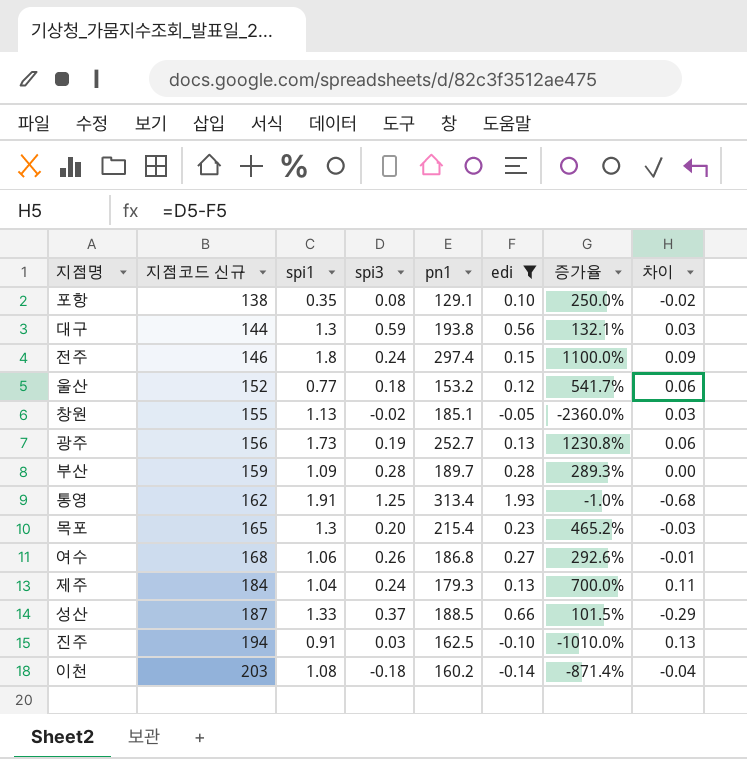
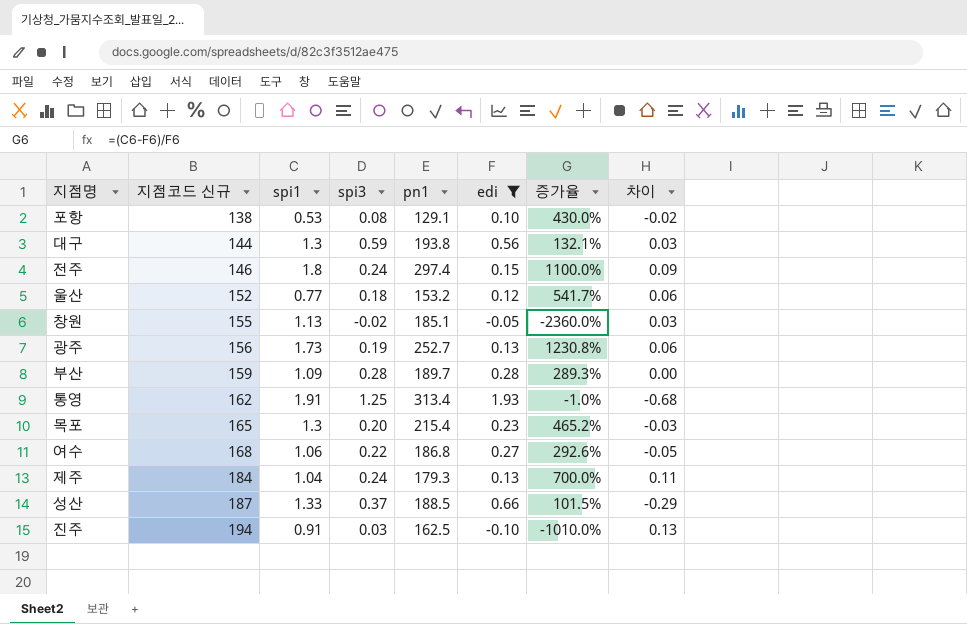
row 이천: 203 | 1.08 | -0.18 | 160.2 | -0.14 | -871.4% | -0.04 -> none
포항 | spi1: 0.35 -> 0.53
포항 | 증가율: 250.0% -> 430.0%
여수 | spi3: 0.26 -> 0.22
여수 | 차이: -0.01 -> -0.05

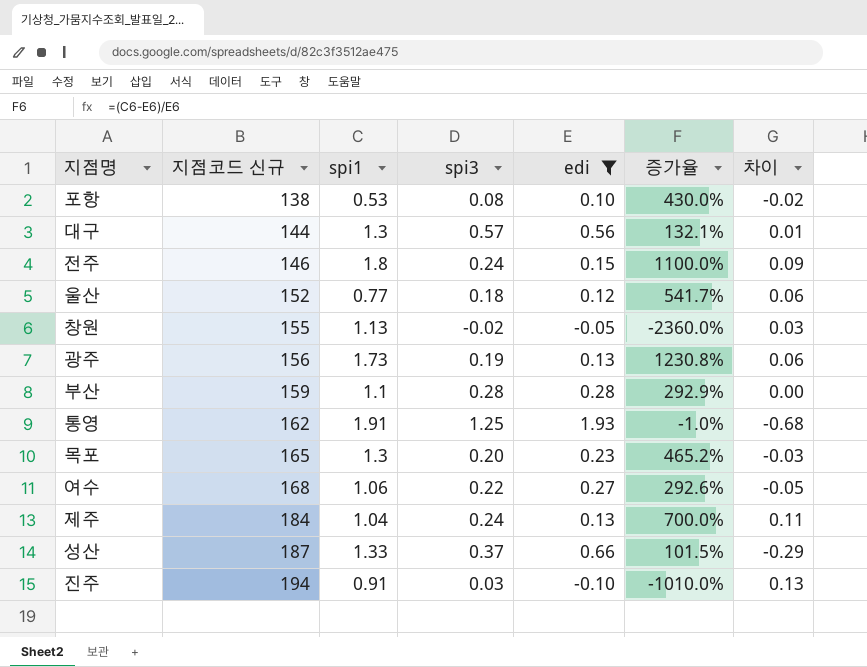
column pn1 | position: 5 -> none
대구 | spi3: 0.59 -> 0.57
대구 | 차이: 0.03 -> 0.01
부산 | spi1: 1.09 -> 1.1
부산 | 증가율: 289.3% -> 292.9%

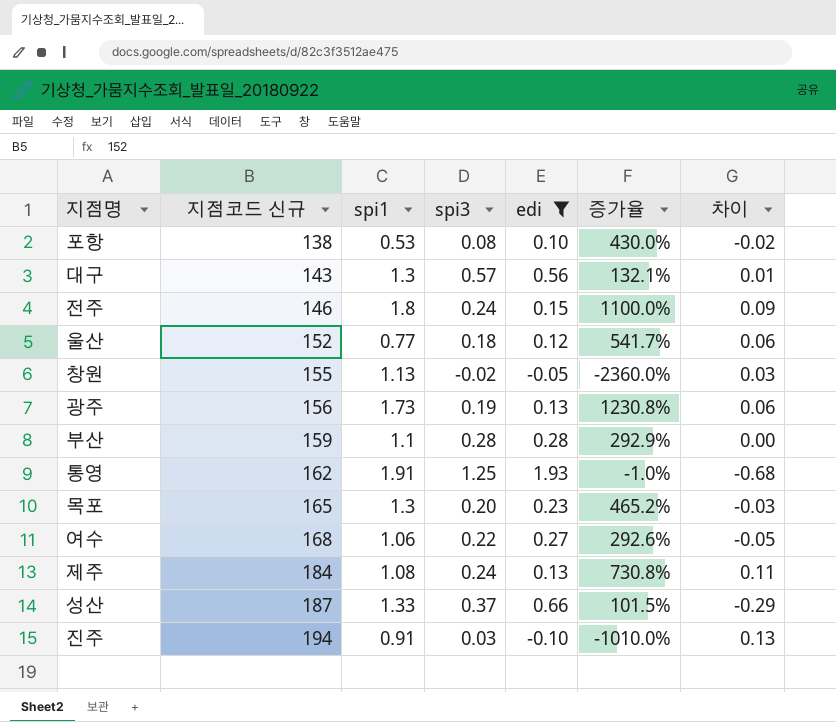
대구 | 지점코드 신규: 144 -> 143
제주 | spi1: 1.04 -> 1.08
제주 | 증가율: 700.0% -> 730.8%

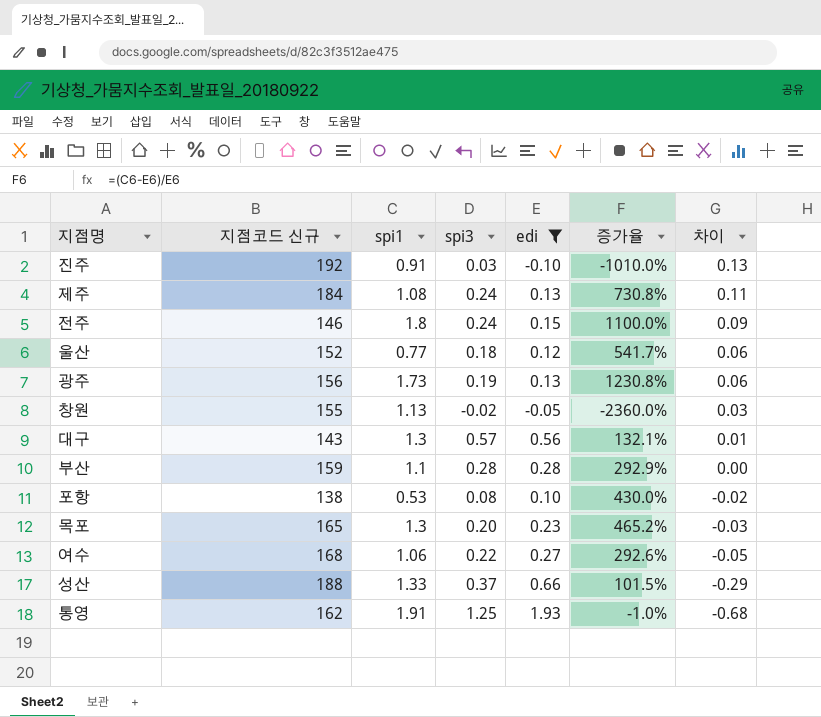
row order: 지점코드 신규 ascending -> 차이 descending
진주 | 지점코드 신규: 194 -> 192
성산 | 지점코드 신규: 187 -> 188

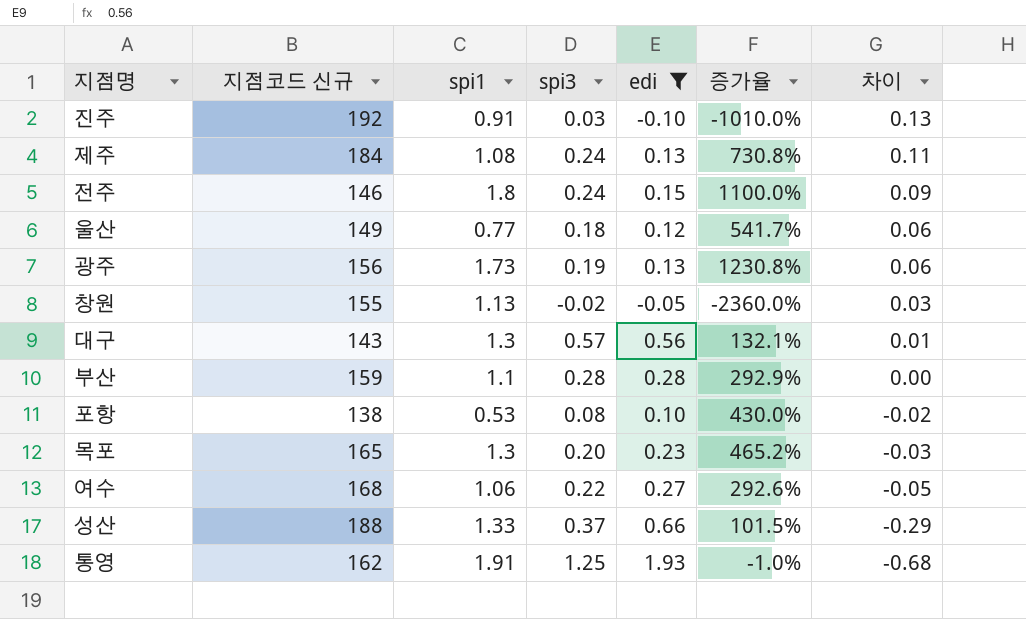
울산 | 지점코드 신규: 152 -> 149

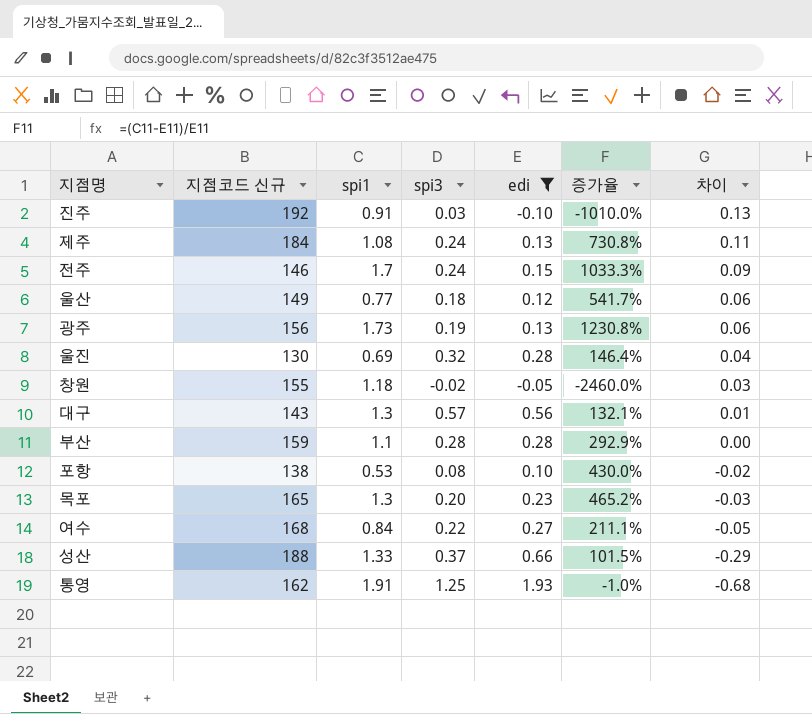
전주 | spi1: 1.8 -> 1.7
전주 | 증가율: 1100.0% -> 1033.3%
row 울진: none -> 130 | 0.69 | 0.32 | 0.28 | 146.4% | 0.04
창원 | spi1: 1.13 -> 1.18
창원 | 증가율: -2360.0% -> -2460.0%
여수 | spi1: 1.06 -> 0.84
여수 | 증가율: 292.6% -> 211.1%

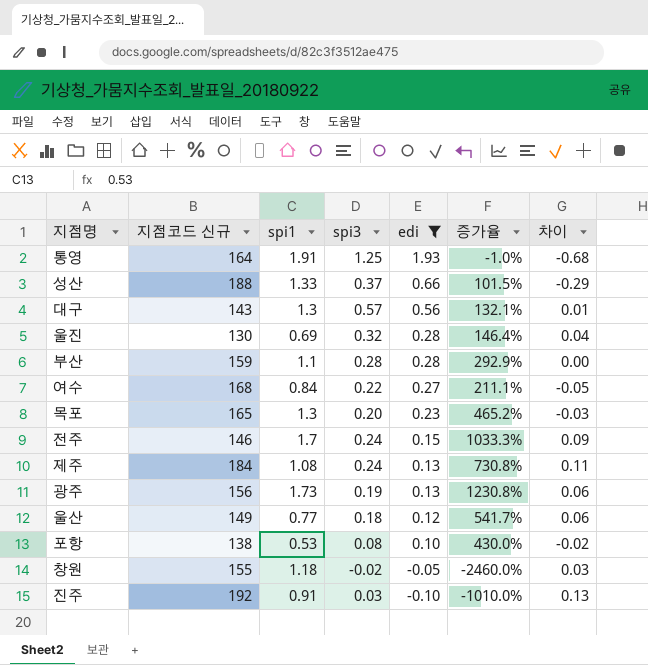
row order: 차이 descending -> edi descending
통영 | 지점코드 신규: 162 -> 164

